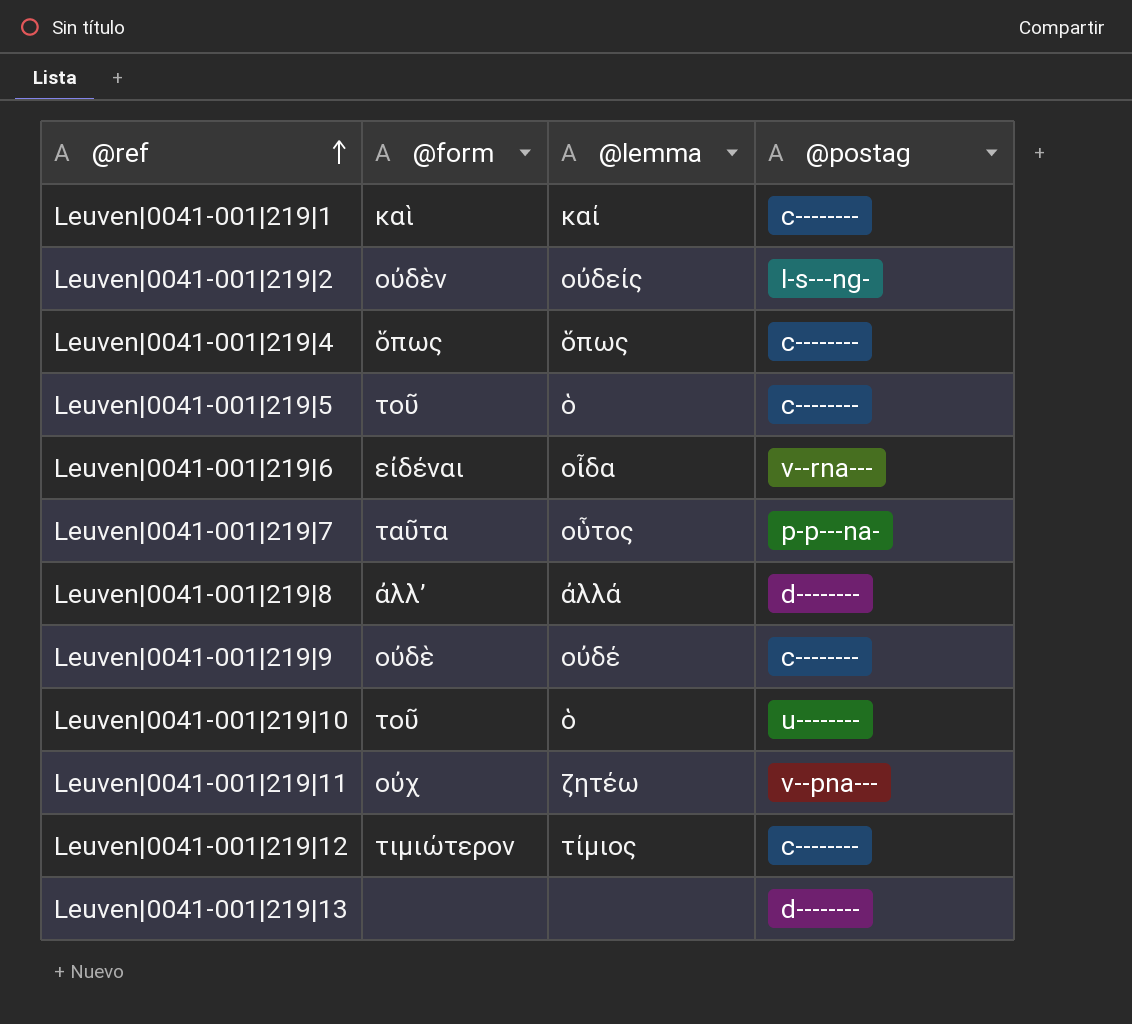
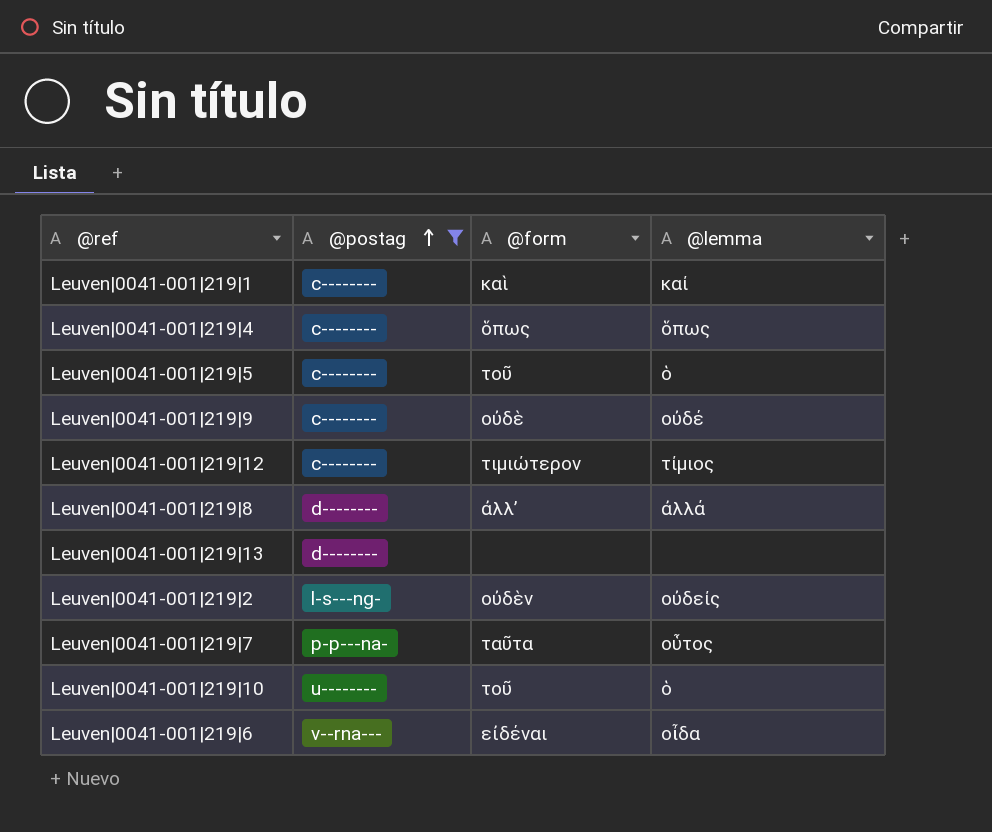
filter: none -> @postag != v--pna---
row order: @ref ascending -> @postag ascending
column @postag | position: 4 -> 2

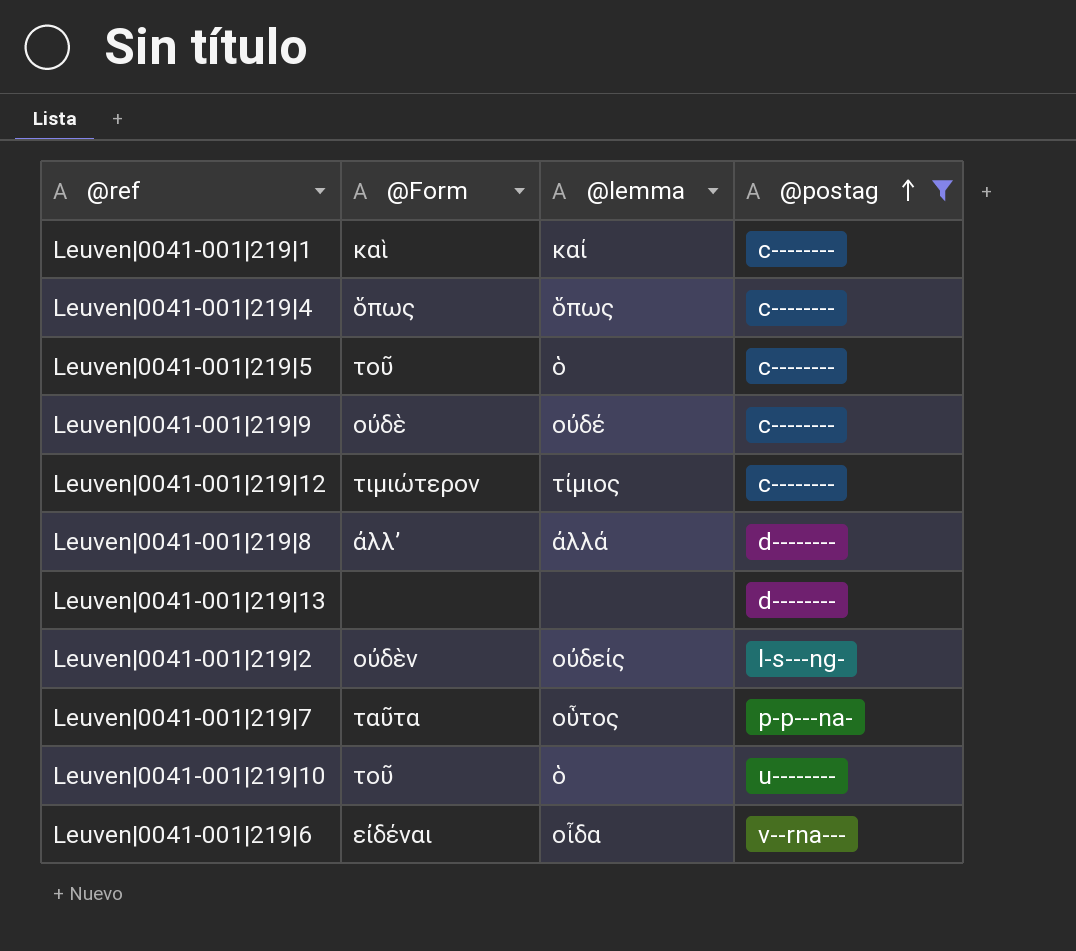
column name: @form -> @Form
column @postag | position: 2 -> 4

